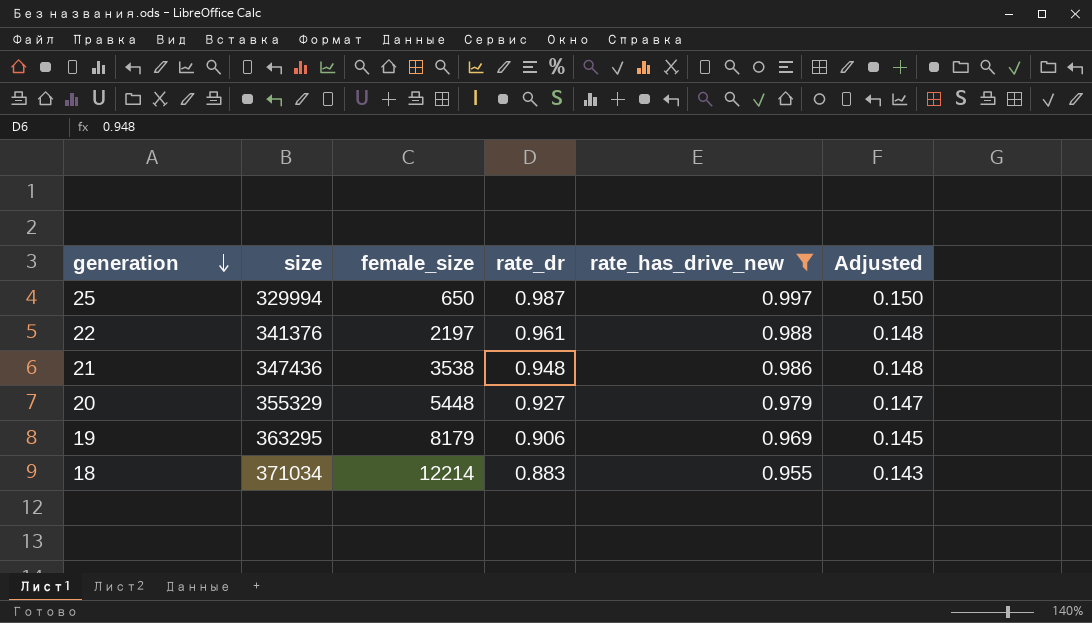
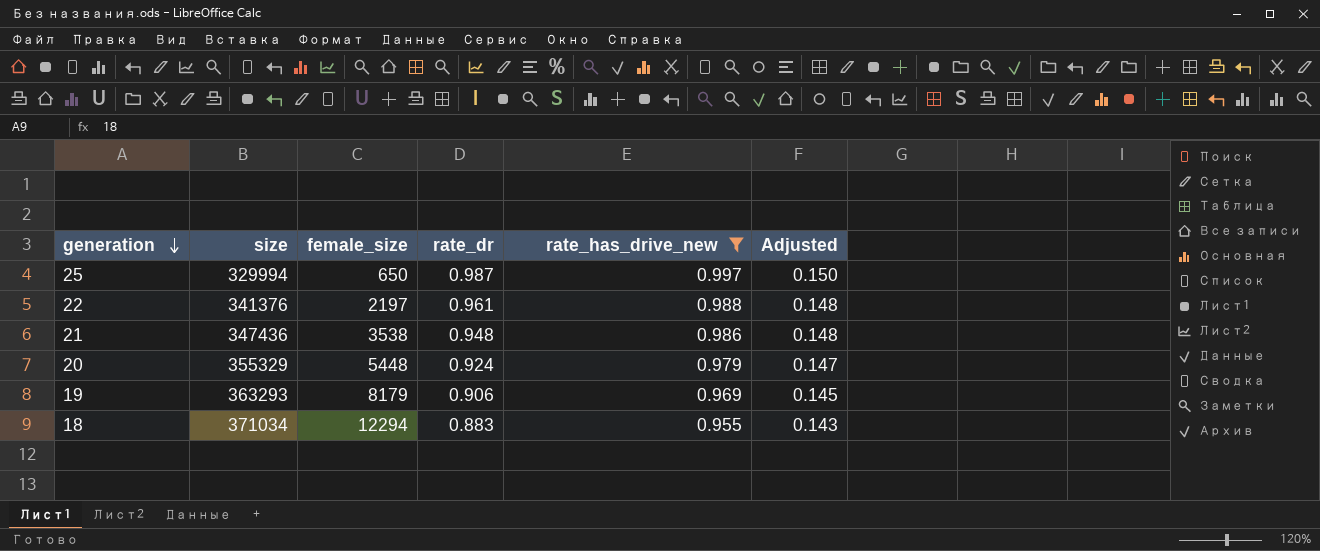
20 | rate_dr: 0.927 -> 0.924
19 | size: 363295 -> 363293
18 | female_size: 12214 -> 12294

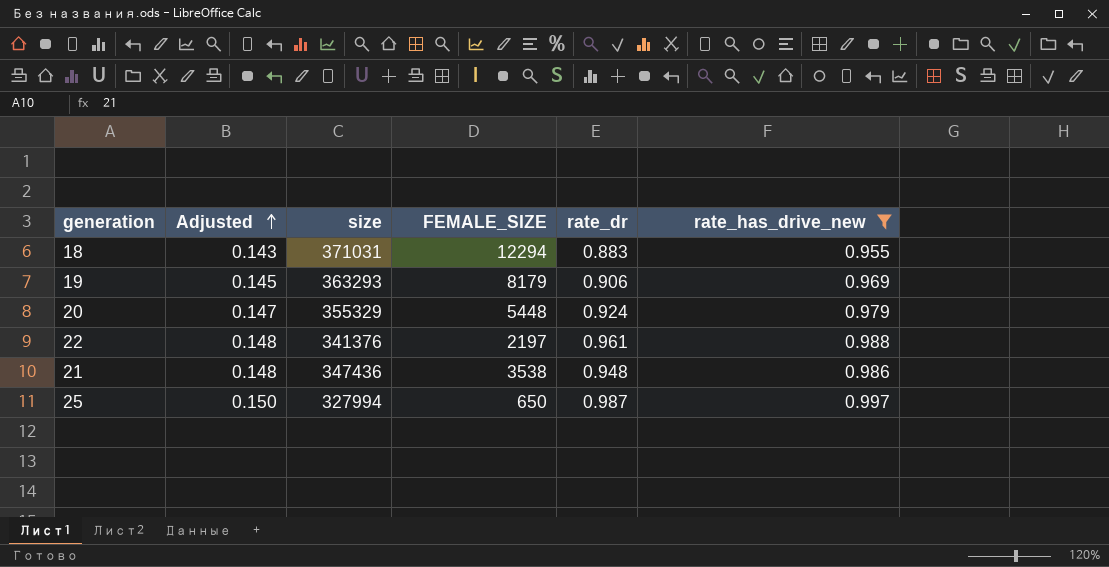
row order: generation descending -> Adjusted ascending
column Adjusted | position: 6 -> 2
column name: female_size -> FEMALE_SIZE
18 | size: 371034 -> 371031
25 | size: 329994 -> 327994

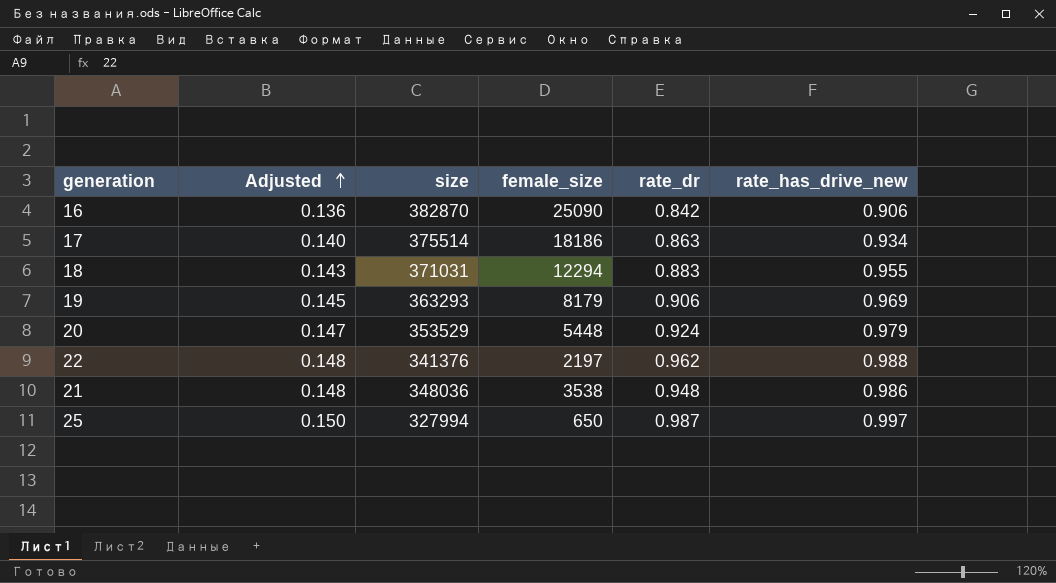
filter: rate_has_drive_new >= 0.955 -> none
column name: FEMALE_SIZE -> female_size
20 | size: 355329 -> 353529
22 | rate_dr: 0.961 -> 0.962
21 | size: 347436 -> 348036

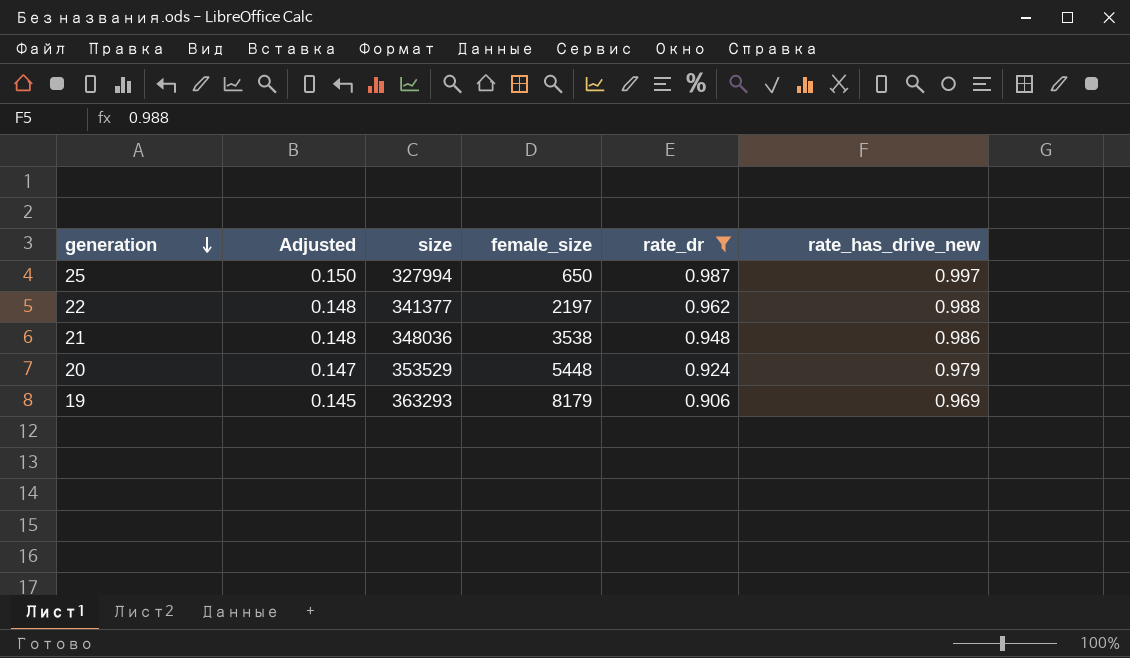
filter: none -> rate_dr >= 0.906
row order: Adjusted ascending -> generation descending
22 | size: 341376 -> 341377

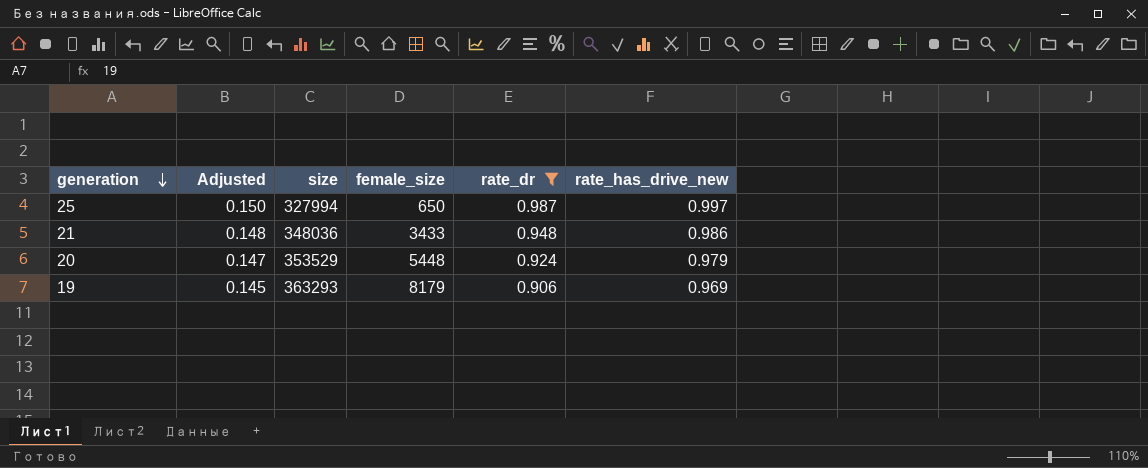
row 22: 0.148 | 341377 | 2197 | 0.962 | 0.988 -> none
21 | female_size: 3538 -> 3433

